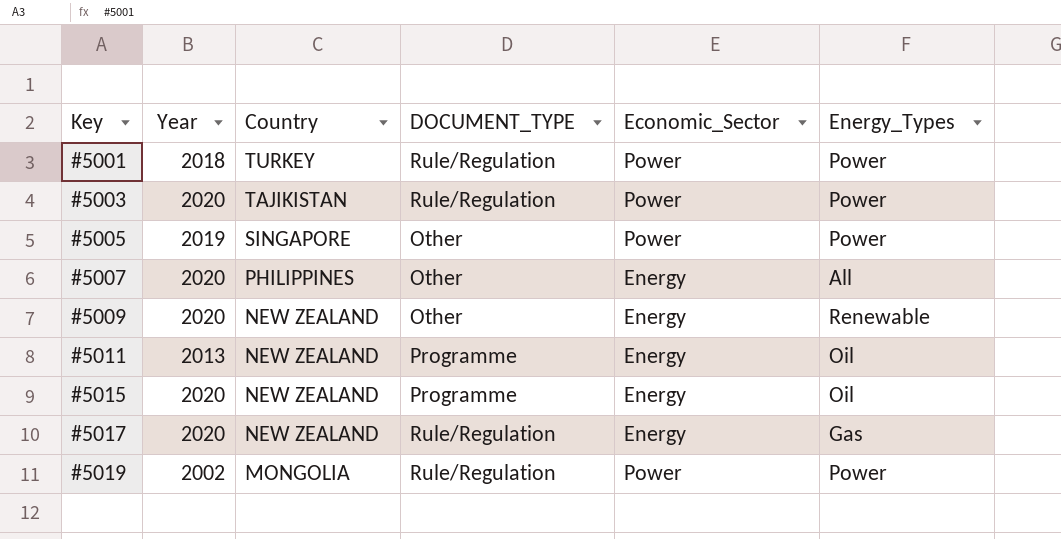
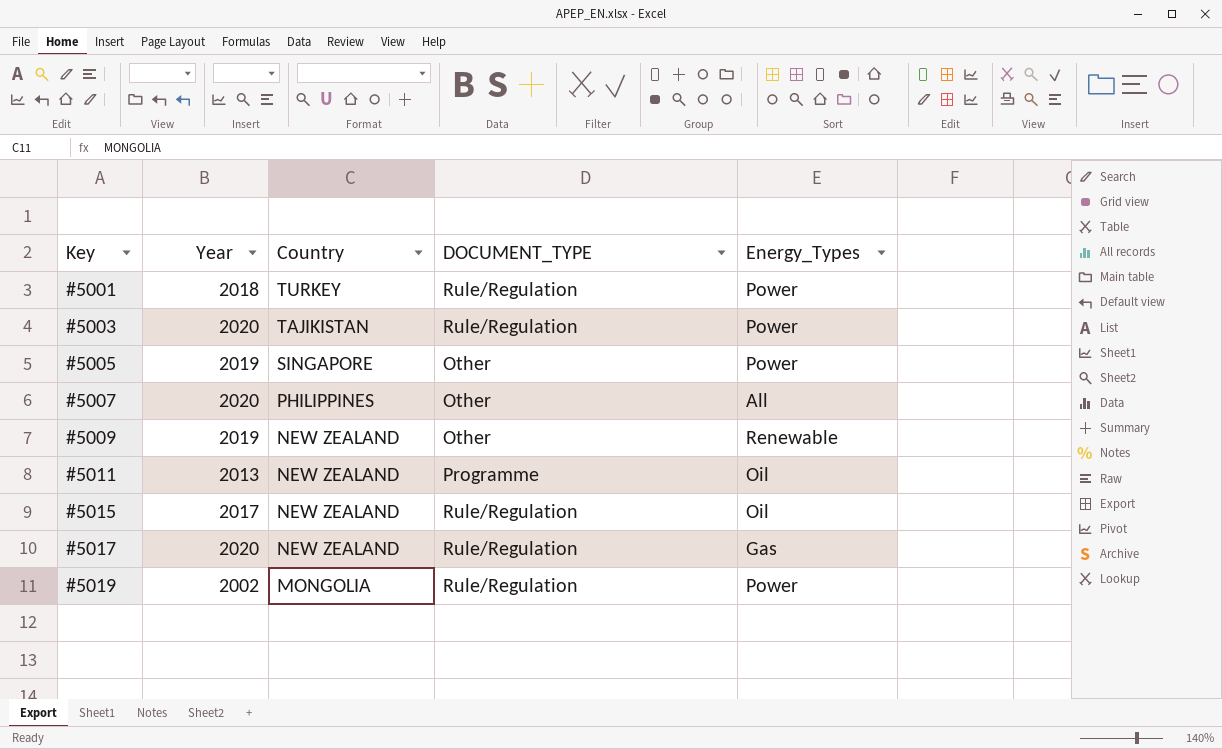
column Economic_Sector | position: 5 -> none
#5009 | Year: 2020 -> 2019
#5015 | Year: 2020 -> 2017
#5015 | DOCUMENT_TYPE: Programme -> Rule/Regulation

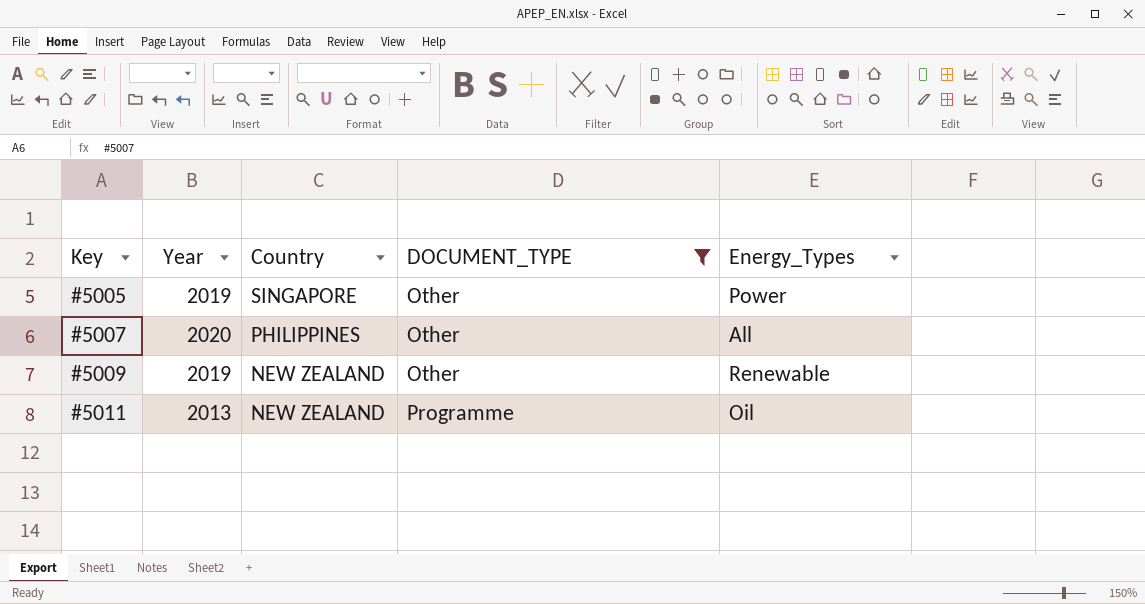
filter: none -> DOCUMENT_TYPE != Rule/Regulation

